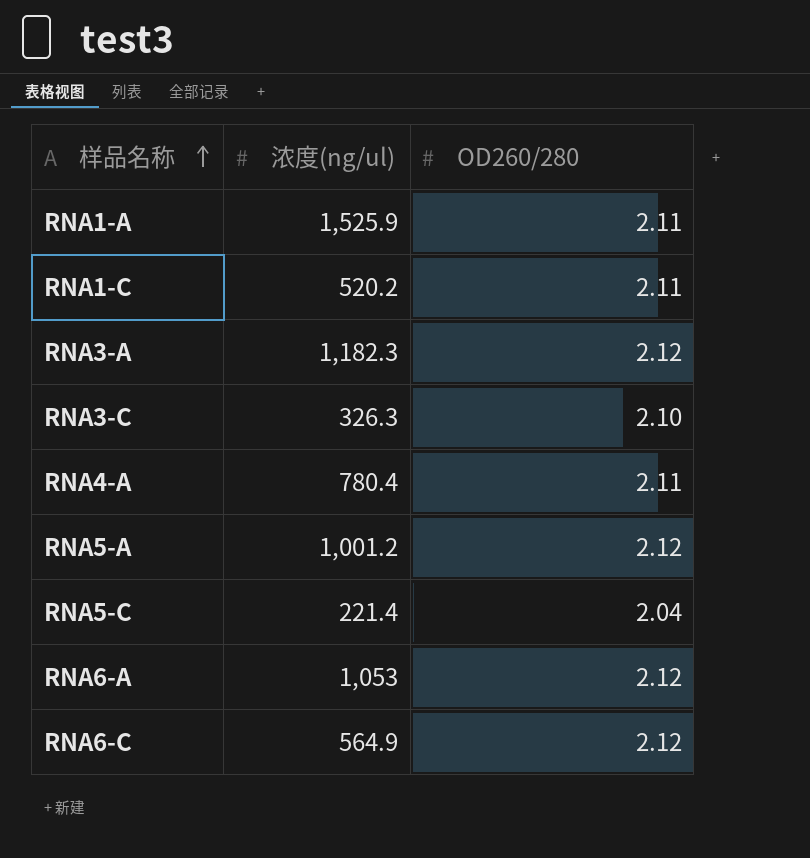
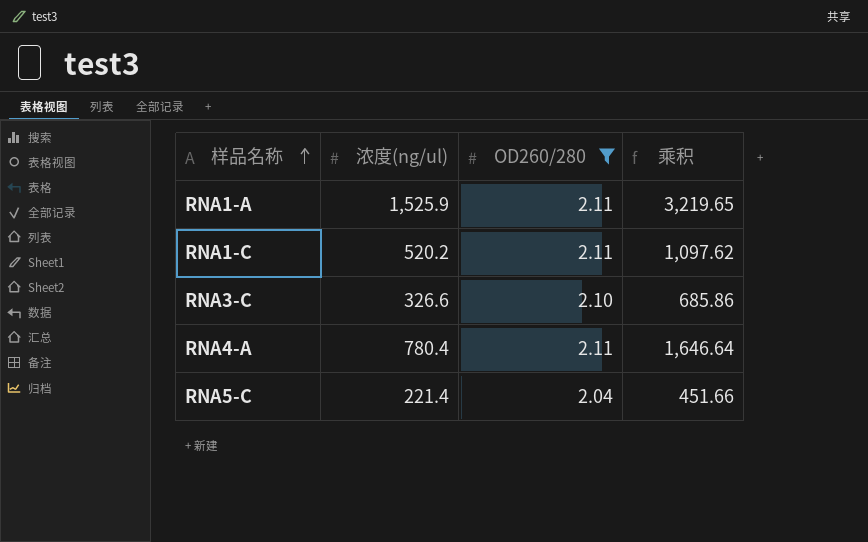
filter: none -> OD260/280 != 2.12
column 乘积 | formula: none -> [浓度(ng/ul)] * [OD260/280]
RNA3-C | 浓度(ng/ul): 326.3 -> 326.6

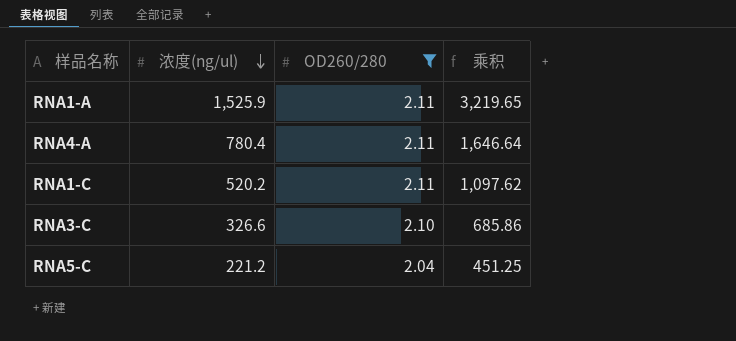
row order: 样品名称 ascending -> 浓度(ng/ul) descending
RNA5-C | 浓度(ng/ul): 221.4 -> 221.2
RNA5-C | 乘积: 451.66 -> 451.25

